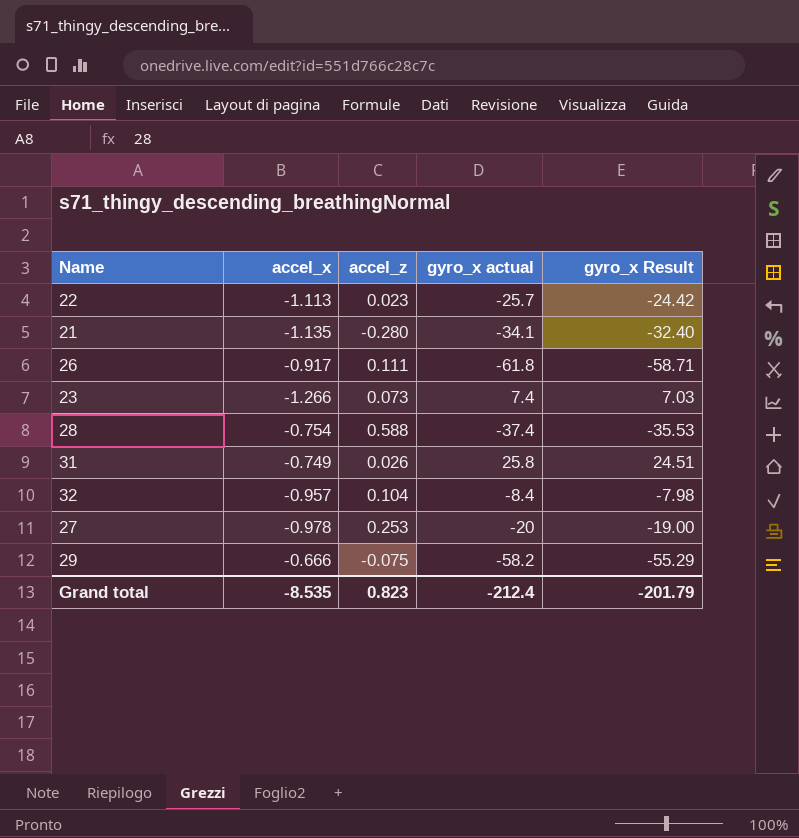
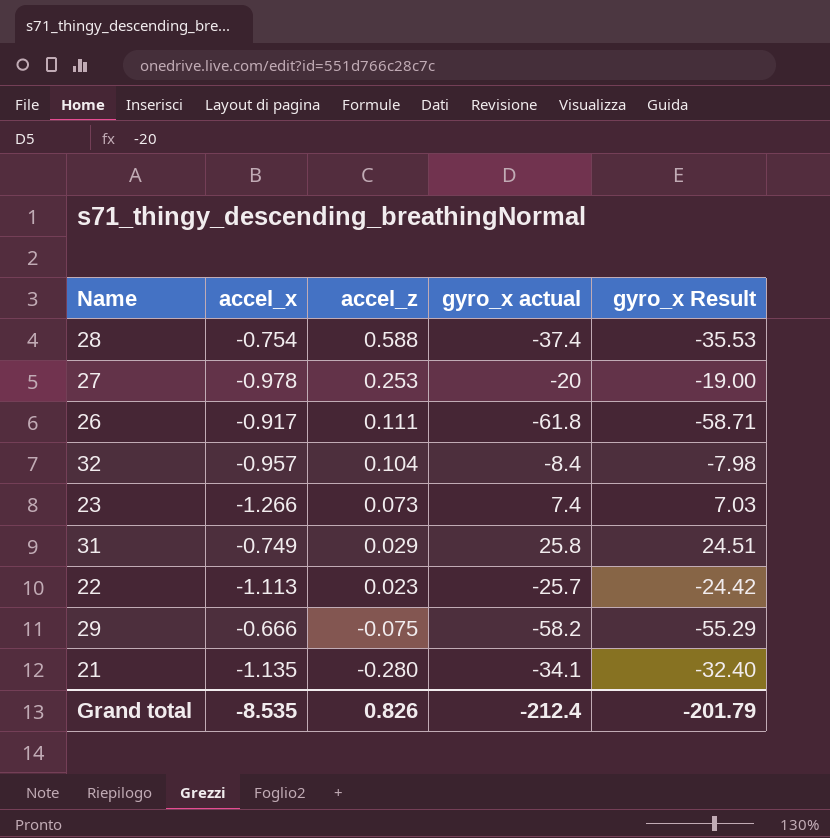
row order: none -> accel_z descending
31 | accel_z: 0.026 -> 0.029
Grand total | accel_z: 0.823 -> 0.826

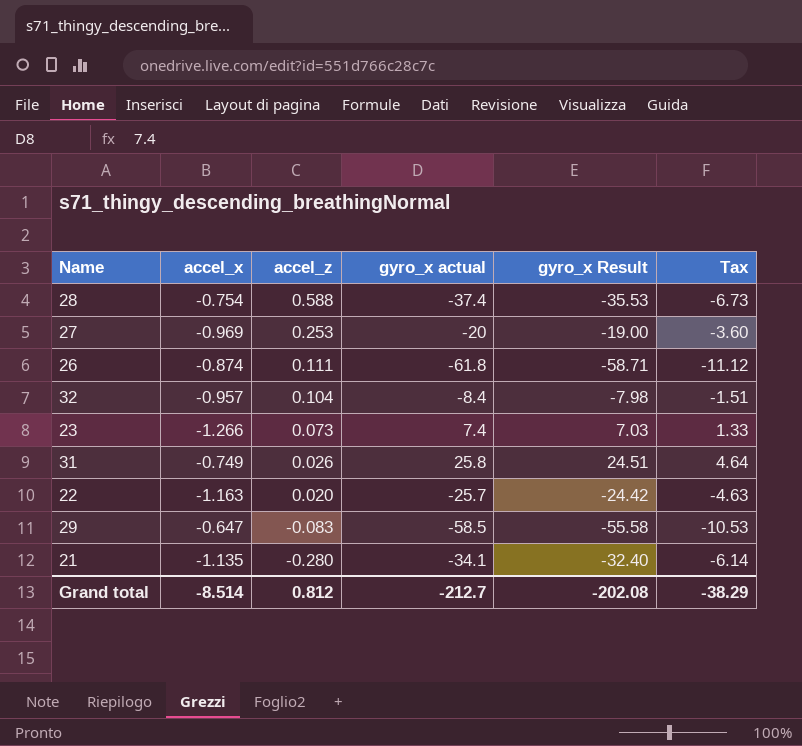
column Tax | formula: none -> [gyro_x actual] * 0.18
27 | accel_x: -0.978 -> -0.969
26 | accel_x: -0.917 -> -0.874
31 | accel_z: 0.029 -> 0.026
22 | accel_x: -1.113 -> -1.163
22 | accel_z: 0.023 -> 0.020
29 | accel_x: -0.666 -> -0.647
29 | accel_z: -0.075 -> -0.083
29 | gyro_x actual: -58.2 -> -58.5
29 | gyro_x Result: -55.29 -> -55.58
Grand total | accel_x: -8.535 -> -8.514
Grand total | accel_z: 0.826 -> 0.812
Grand total | gyro_x actual: -212.4 -> -212.7
Grand total | gyro_x Result: -201.79 -> -202.08

